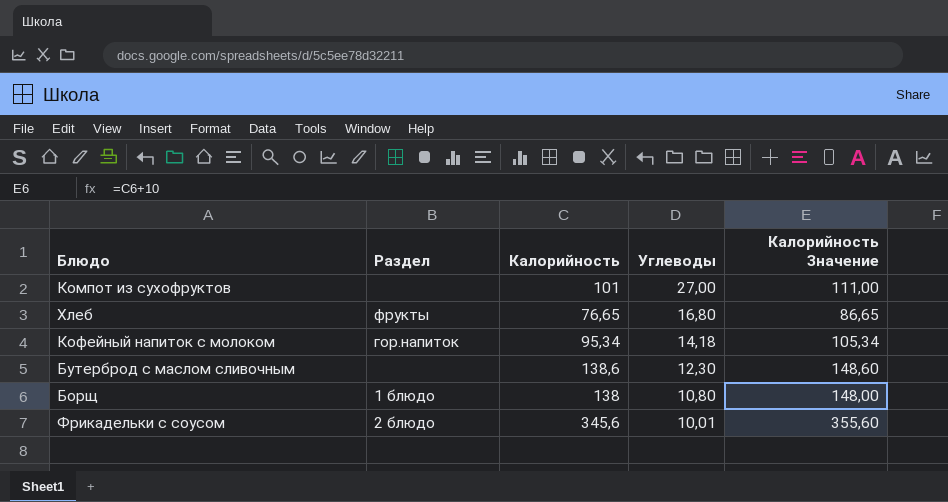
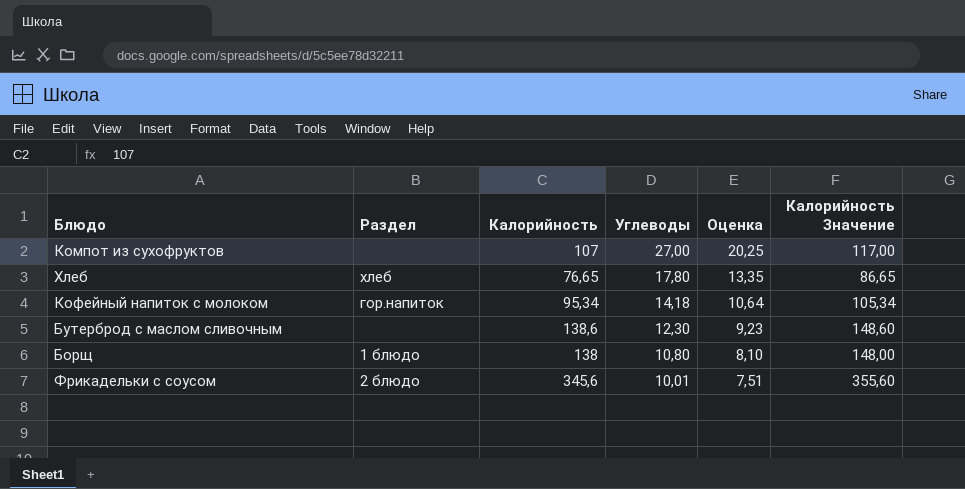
column Оценка | formula: none -> [Углеводы] * 0,75
Компот из сухофруктов | Калорийность: 101 -> 107
Компот из сухофруктов | Калорийность Значение: 111,00 -> 117,00
Хлеб | Раздел: фрукты -> хлеб
Хлеб | Углеводы: 16,80 -> 17,80

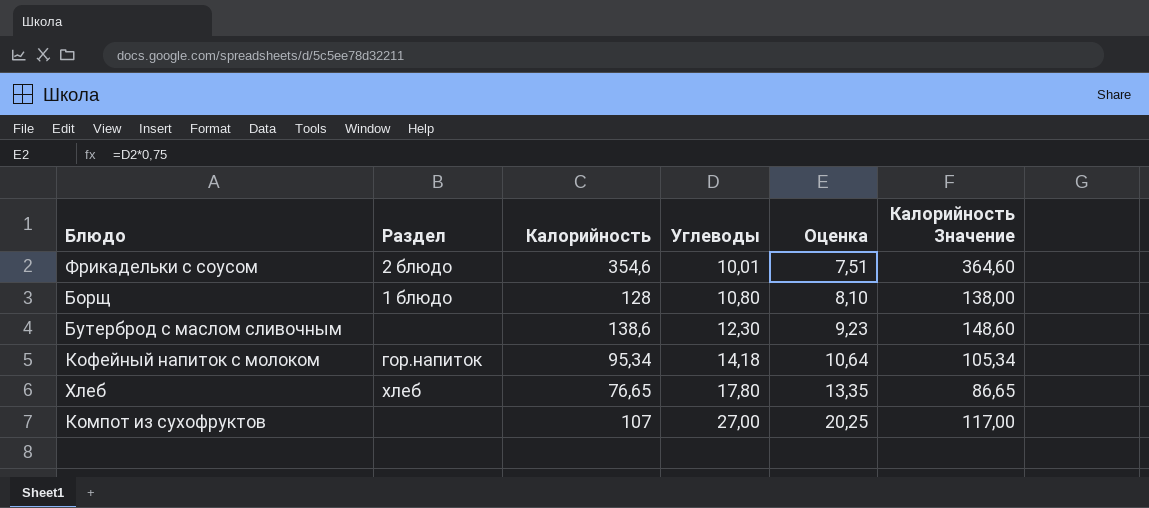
row order: Углеводы descending -> Углеводы ascending
Фрикадельки с соусом | Калорийность: 345,6 -> 354,6
Фрикадельки с соусом | Калорийность Значение: 355,60 -> 364,60
Борщ | Калорийность: 138 -> 128
Борщ | Калорийность Значение: 148,00 -> 138,00

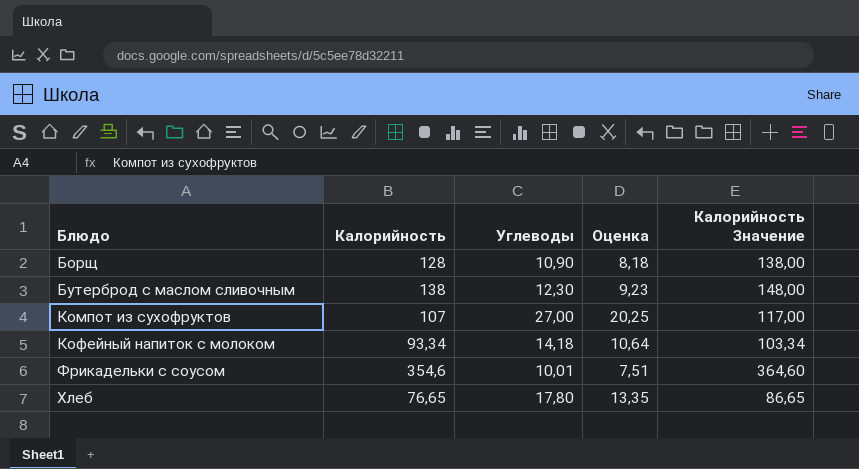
row order: Углеводы ascending -> Блюдо ascending
column Раздел | position: 2 -> none
Борщ | Углеводы: 10,80 -> 10,90
Борщ | Оценка: 8,10 -> 8,18
Бутерброд с маслом сливочным | Калорийность: 138,6 -> 138
Бутерброд с маслом сливочным | Калорийность Значение: 148,60 -> 148,00
Кофейный напиток с молоком | Калорийность: 95,34 -> 93,34
Кофейный напиток с молоком | Калорийность Значение: 105,34 -> 103,34

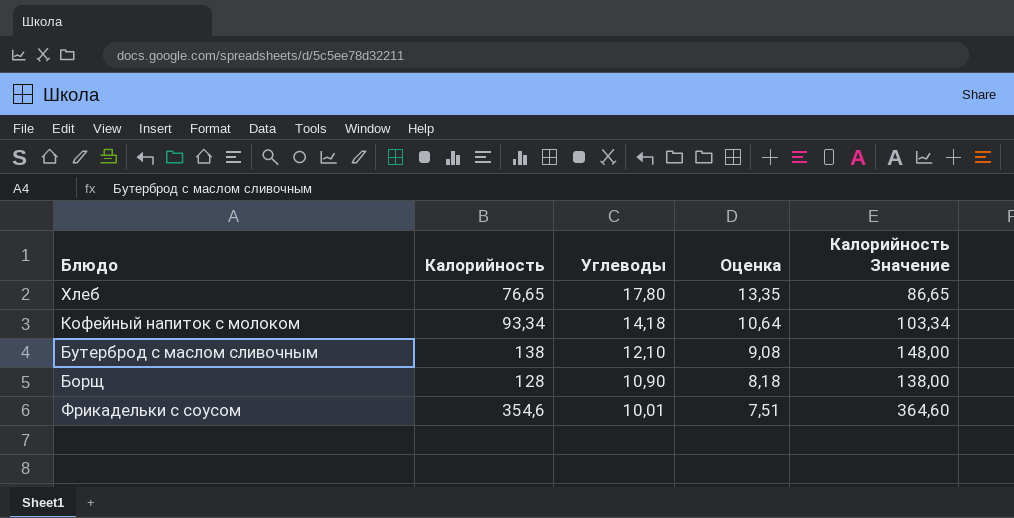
row order: Блюдо ascending -> Углеводы descending
row Компот из сухофруктов: 107 | 27,00 | 20,25 | 117,00 -> none
Бутерброд с маслом сливочным | Углеводы: 12,30 -> 12,10
Бутерброд с маслом сливочным | Оценка: 9,23 -> 9,08

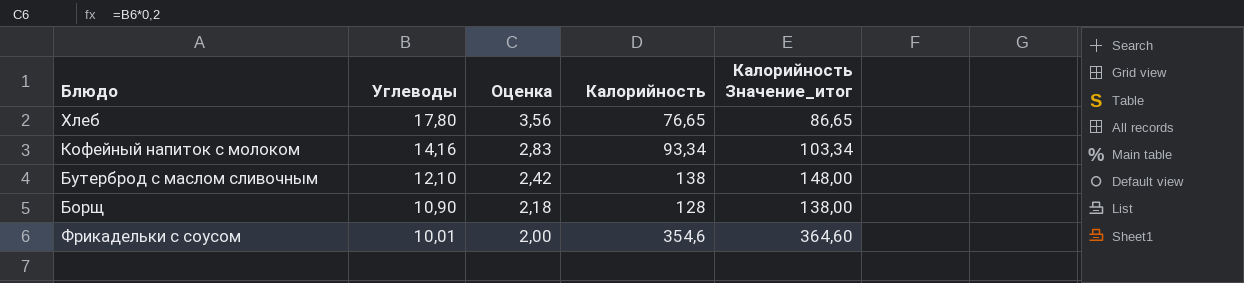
column Оценка | formula: [Углеводы] * 0,75 -> [Углеводы] * 0,2
column Калорийность | position: 2 -> 4
column name: Калорийность Значение -> Калорийность Значение_итог
Кофейный напиток с молоком | Углеводы: 14,18 -> 14,16

